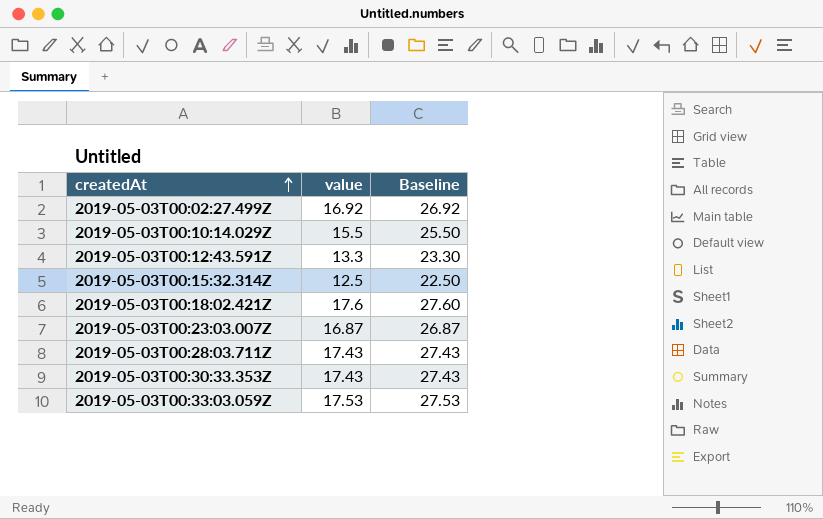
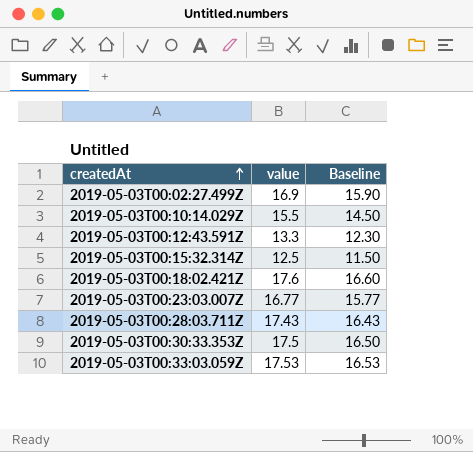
column Baseline | formula: [value] + 10 -> [value] - 1
2019-05-03T00:02:27.499Z | value: 16.92 -> 16.9
2019-05-03T00:23:03.007Z | value: 16.87 -> 16.77
2019-05-03T00:30:33.353Z | value: 17.43 -> 17.5

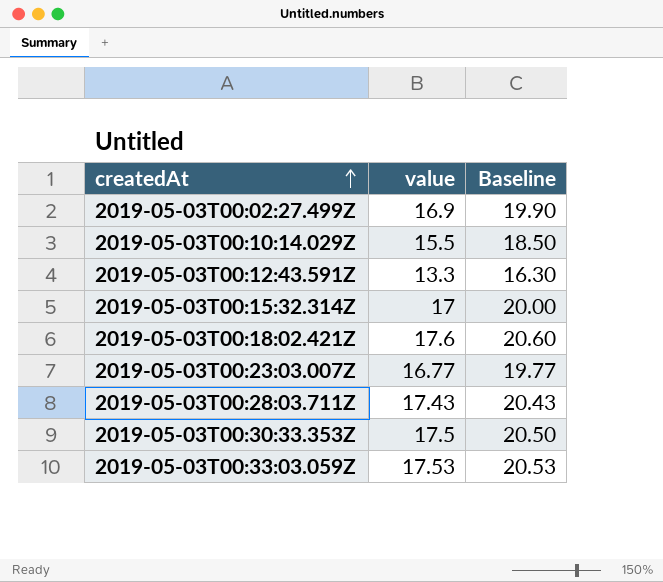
column Baseline | formula: [value] - 1 -> [value] + 3
2019-05-03T00:15:32.314Z | value: 12.5 -> 17

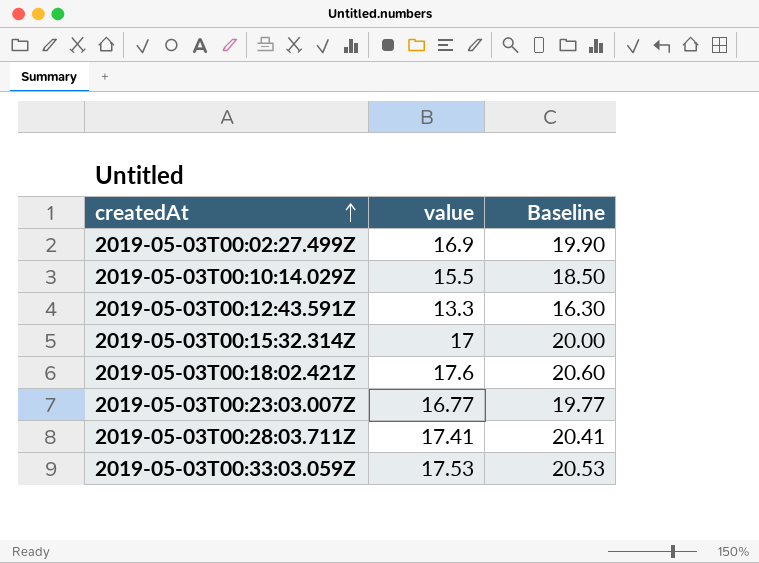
row 2019-05-03T00:30:33.353Z: 17.5 | 20.50 -> none
2019-05-03T00:28:03.711Z | value: 17.43 -> 17.41
2019-05-03T00:28:03.711Z | Baseline: 20.43 -> 20.41

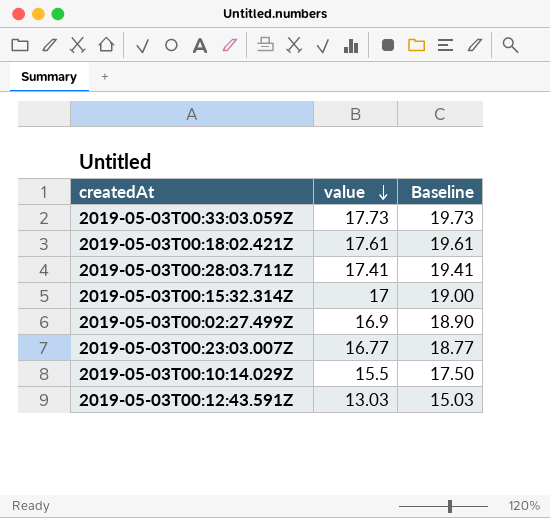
row order: createdAt ascending -> value descending
column Baseline | formula: [value] + 3 -> [value] + 2
2019-05-03T00:33:03.059Z | value: 17.53 -> 17.73
2019-05-03T00:18:02.421Z | value: 17.6 -> 17.61
2019-05-03T00:12:43.591Z | value: 13.3 -> 13.03

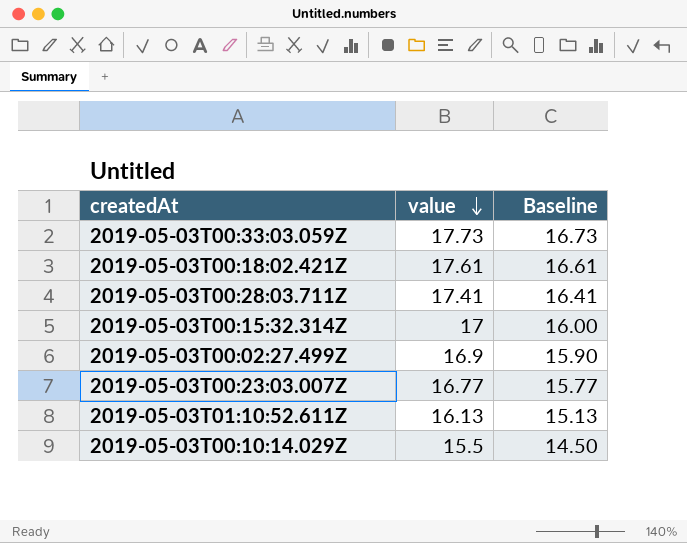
column Baseline | formula: [value] + 2 -> [value] - 1
row 2019-05-03T00:12:43.591Z: 13.03 | 15.03 -> none
row 2019-05-03T01:10:52.611Z: none -> 16.13 | 15.13

